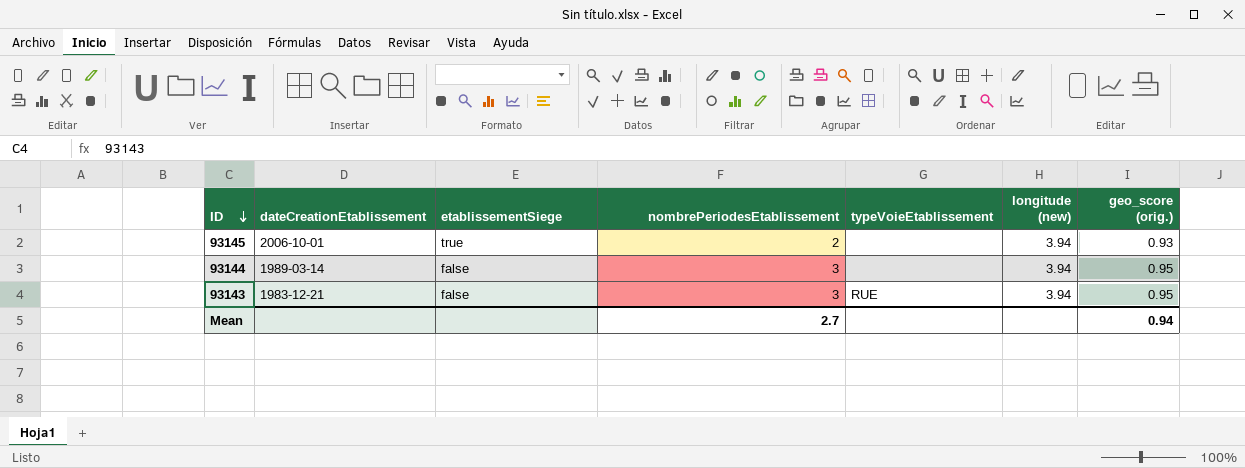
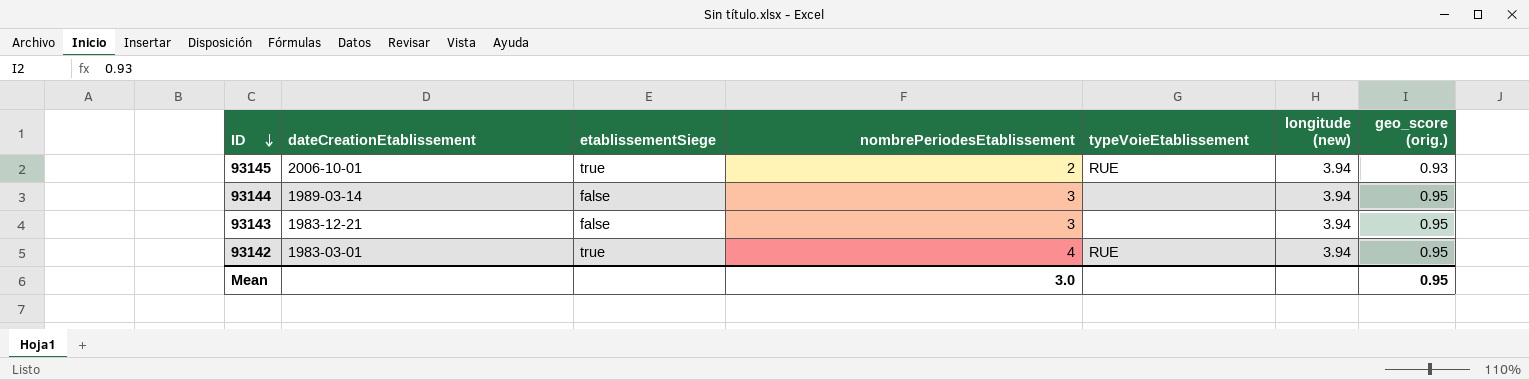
93145 | typeVoieEtablissement: none -> RUE
93143 | typeVoieEtablissement: RUE -> none
row 93142: none -> 1983-03-01 | true | 4 | RUE | 3.94 | 0.95
Mean | nombrePeriodesEtablissement: 2.7 -> 3.0
Mean | geo_score (orig.): 0.94 -> 0.95

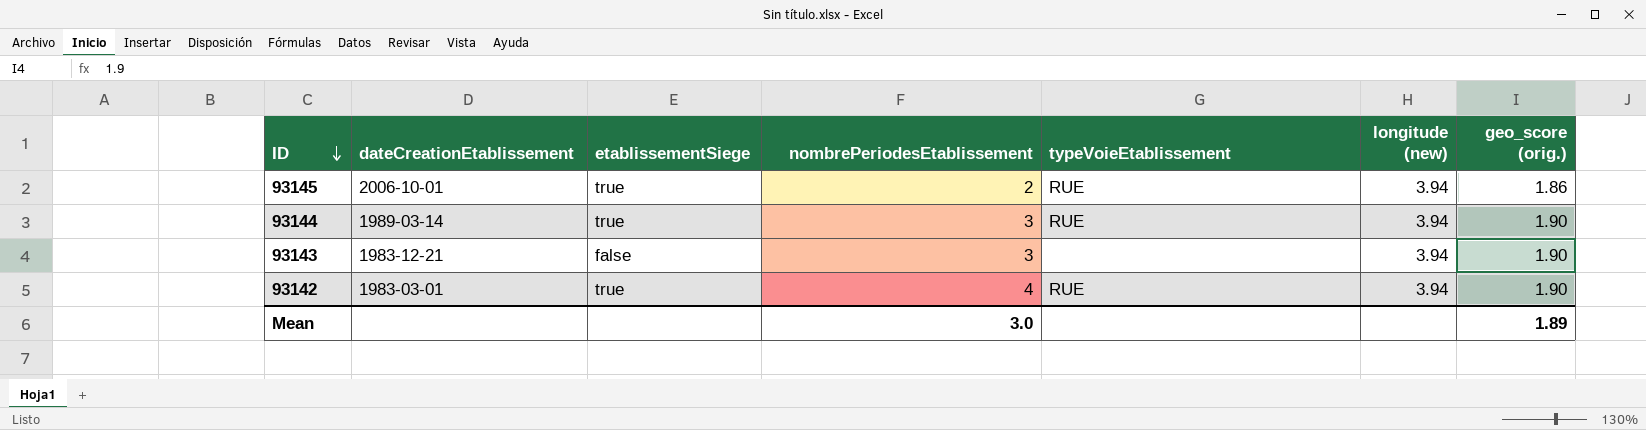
93145 | geo_score (orig.): 0.93 -> 1.86
93144 | etablissementSiege: false -> true
93144 | typeVoieEtablissement: none -> RUE
93144 | geo_score (orig.): 0.95 -> 1.90
93143 | geo_score (orig.): 0.95 -> 1.90
93142 | geo_score (orig.): 0.95 -> 1.90
Mean | geo_score (orig.): 0.95 -> 1.89

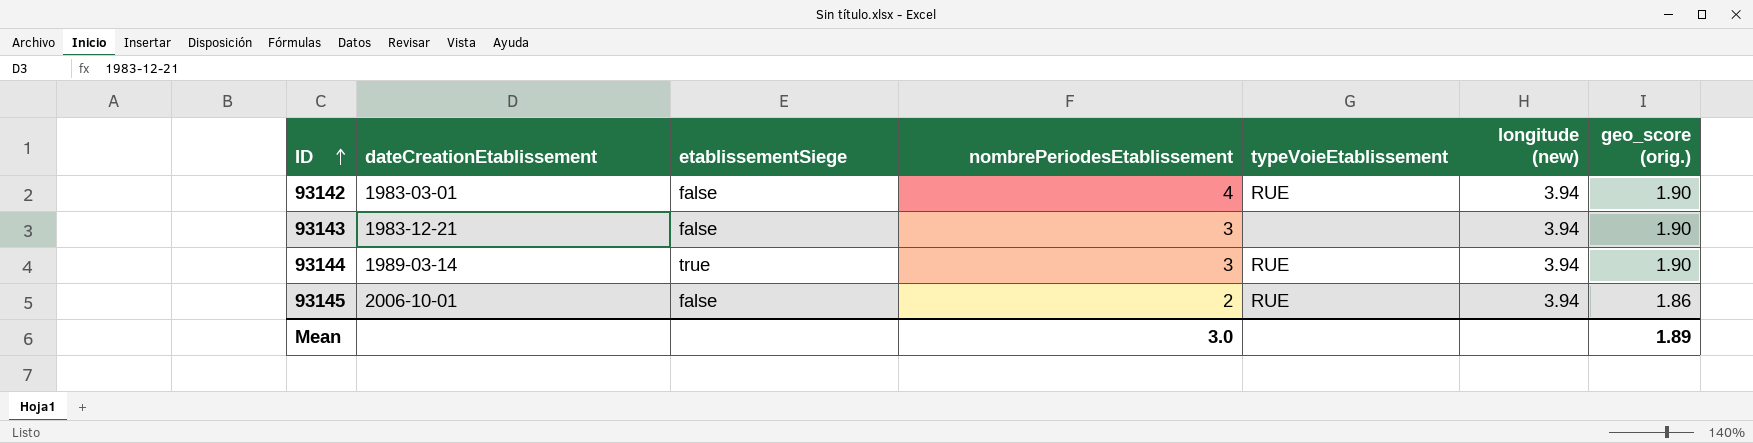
row order: ID descending -> ID ascending
93142 | etablissementSiege: true -> false
93145 | etablissementSiege: true -> false

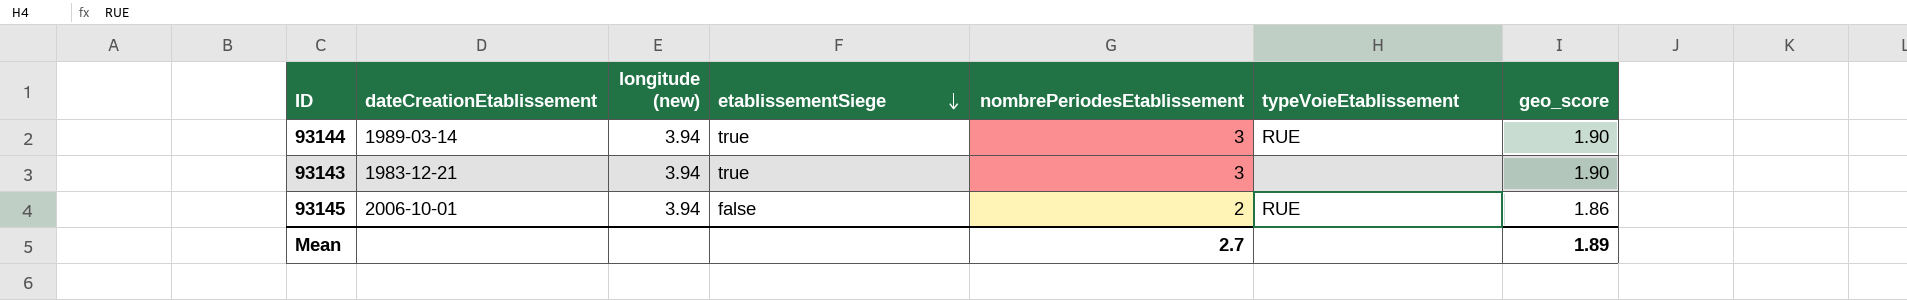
row order: ID ascending -> etablissementSiege descending
column longitude (new) | position: 6 -> 3
column name: geo_score (orig.) -> geo_score
row 93142: 1983-03-01 | false | 4 | RUE | 3.94 | 1.90 -> none
93143 | etablissementSiege: false -> true
Mean | nombrePeriodesEtablissement: 3.0 -> 2.7

